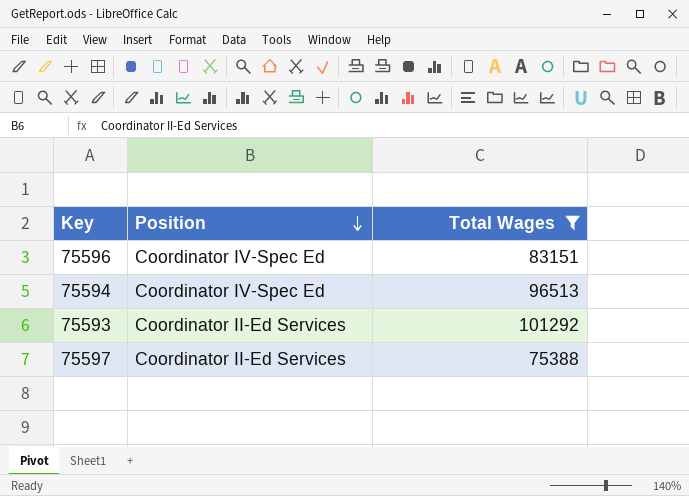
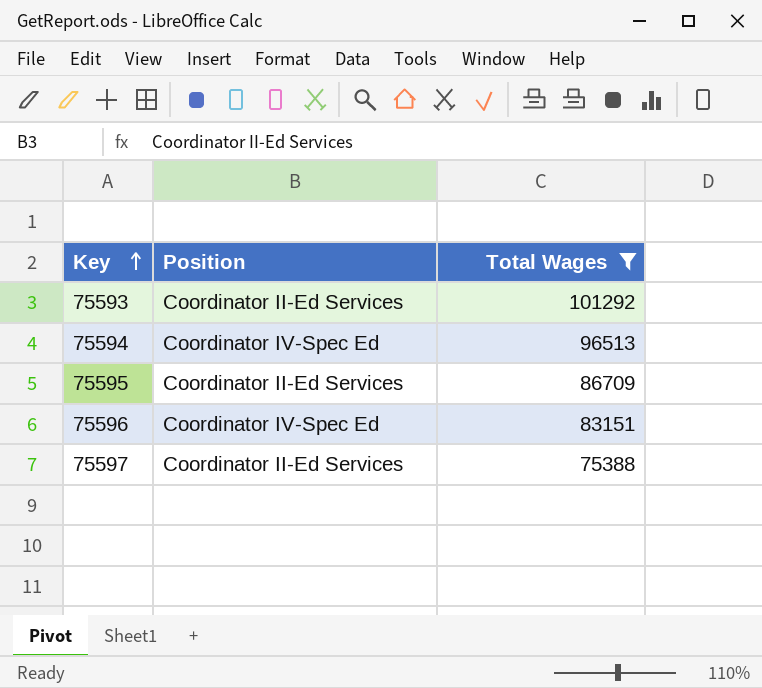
row order: Position descending -> Key ascending
row 75595: none -> Coordinator II-Ed Services | 86709

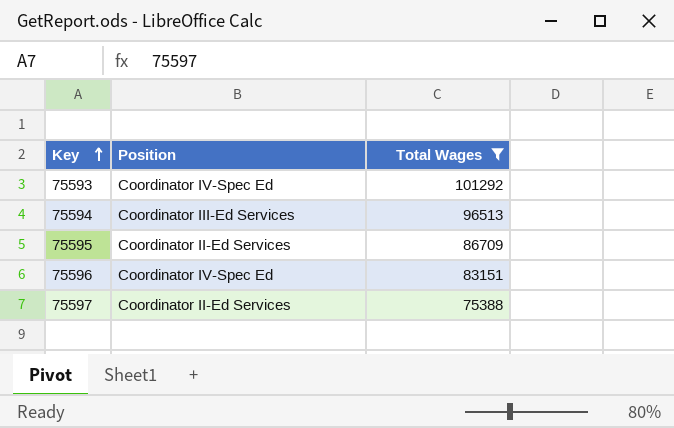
75593 | Position: Coordinator II-Ed Services -> Coordinator IV-Spec Ed
75594 | Position: Coordinator IV-Spec Ed -> Coordinator III-Ed Services

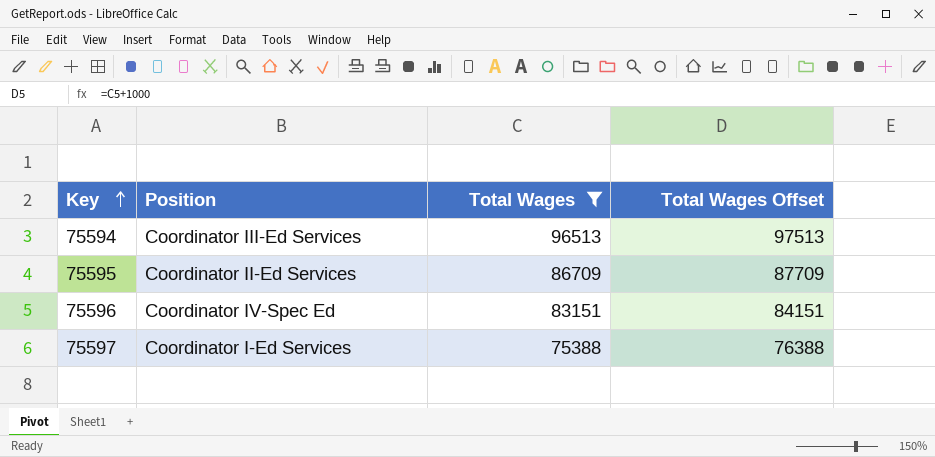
column Total Wages Offset | formula: none -> [Total Wages] + 1000
row 75593: Coordinator IV-Spec Ed | 101292 -> none
75597 | Position: Coordinator II-Ed Services -> Coordinator I-Ed Services

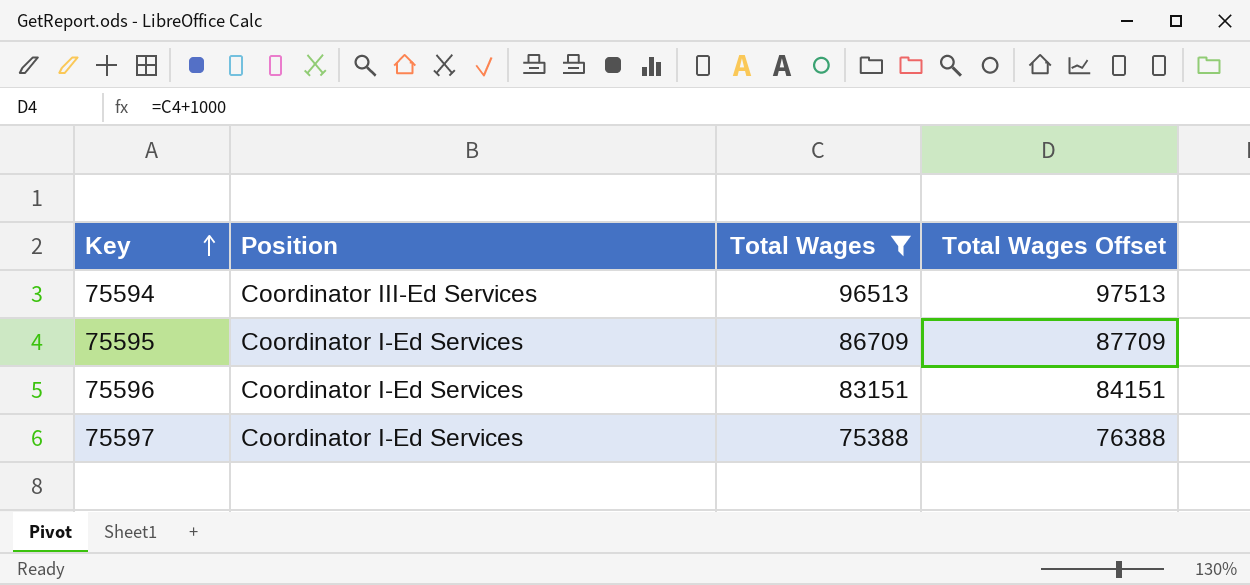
75595 | Position: Coordinator II-Ed Services -> Coordinator I-Ed Services
75596 | Position: Coordinator IV-Spec Ed -> Coordinator I-Ed Services

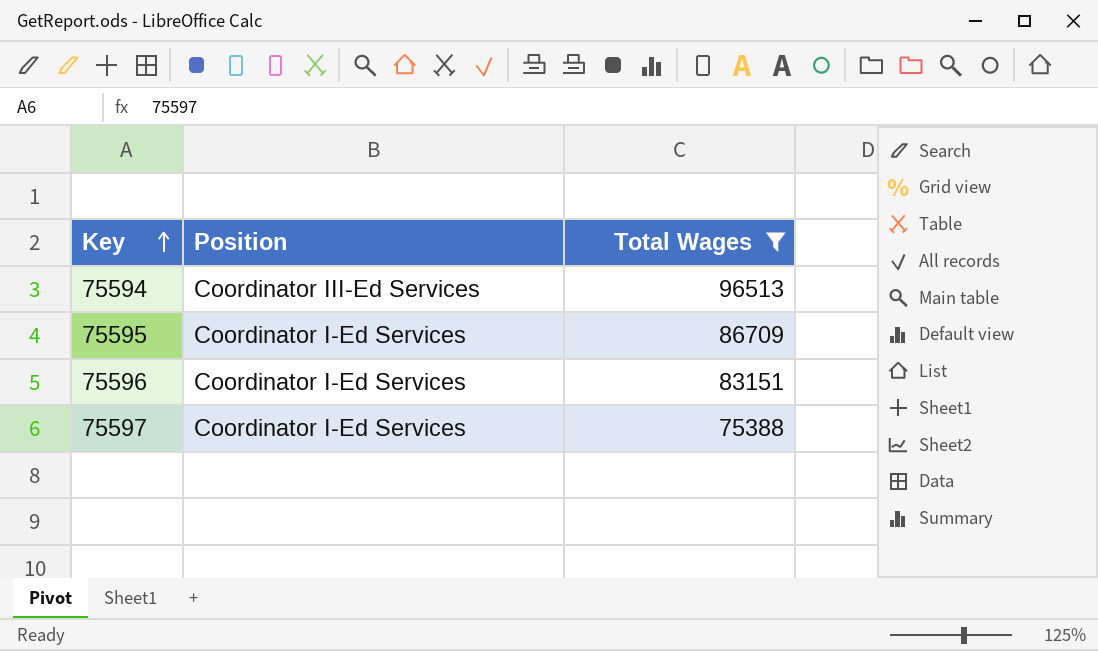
column Total Wages Offset | formula: [Total Wages] + 1000 -> none

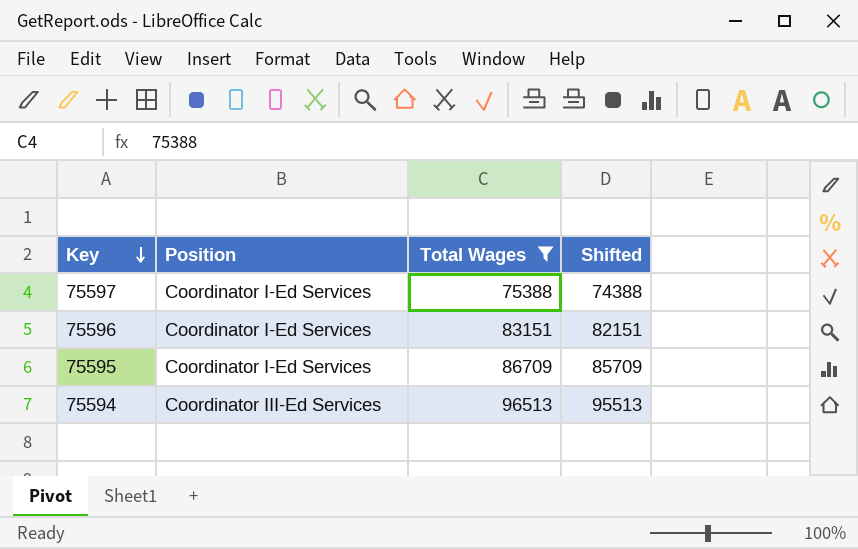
row order: Key ascending -> Key descending
column Shifted | formula: none -> [Total Wages] - 1000

